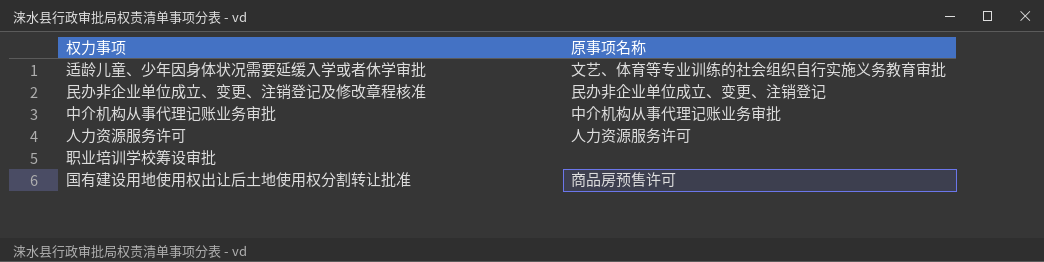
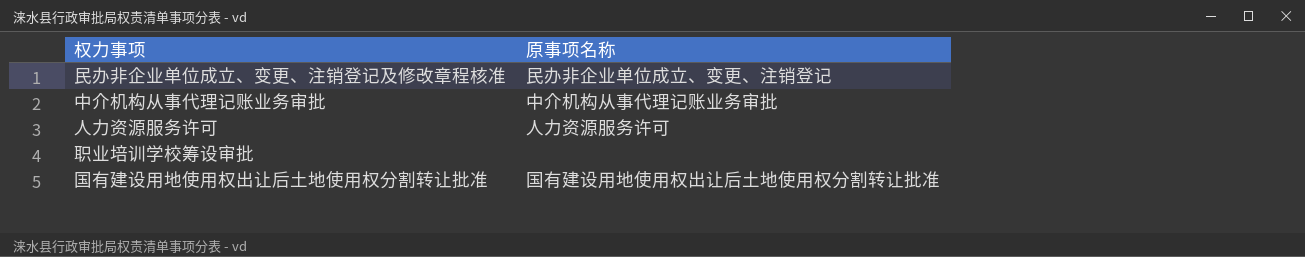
row 适龄儿童、少年因身体状况需要延缓入学或者休学审批: 文艺、体育等专业训练的社会组织自行实施义务教育审批 -> none
国有建设用地使用权出让后土地使用权分割转让批准 | 原事项名称: 商品房预售许可 -> 国有建设用地使用权出让后土地使用权分割转让批准

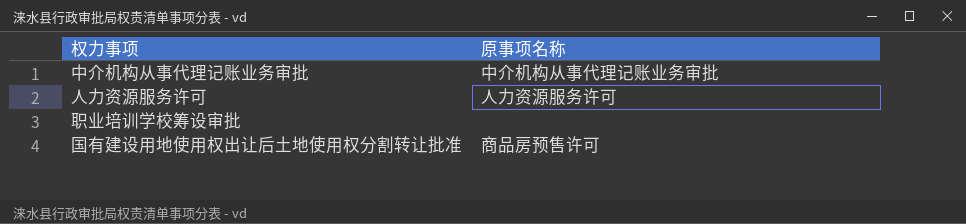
row 民办非企业单位成立、变更、注销登记及修改章程核准: 民办非企业单位成立、变更、注销登记 -> none
国有建设用地使用权出让后土地使用权分割转让批准 | 原事项名称: 国有建设用地使用权出让后土地使用权分割转让批准 -> 商品房预售许可

